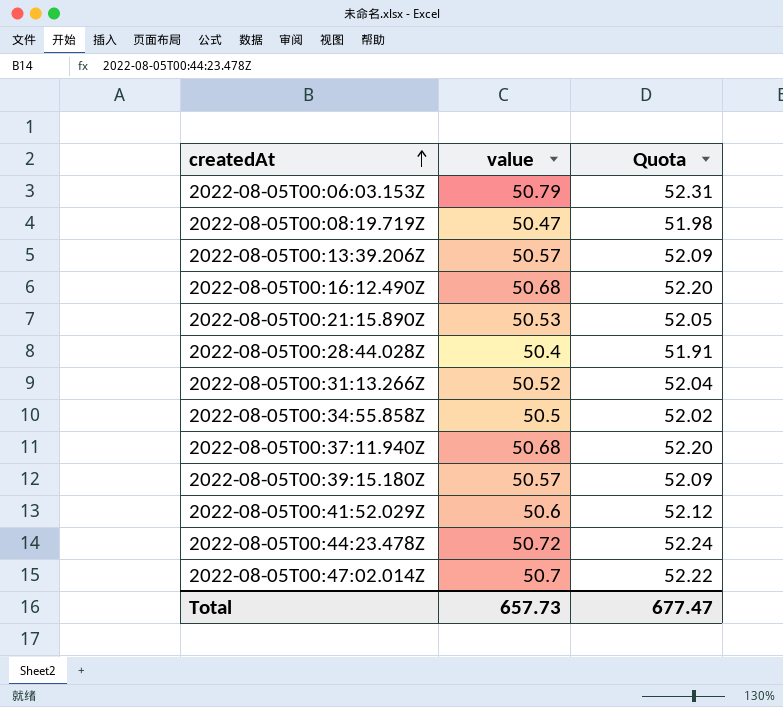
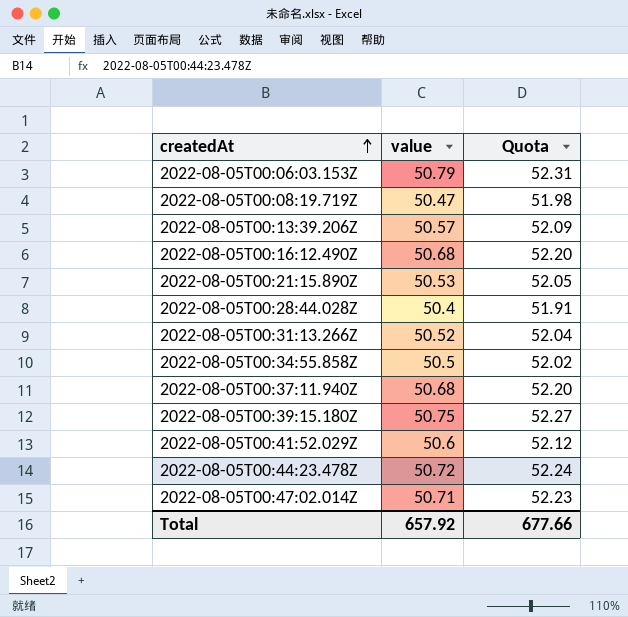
2022-08-05T00:39:15.180Z | value: 50.57 -> 50.75
2022-08-05T00:39:15.180Z | Quota: 52.09 -> 52.27
2022-08-05T00:47:02.014Z | value: 50.7 -> 50.71
2022-08-05T00:47:02.014Z | Quota: 52.22 -> 52.23
Total | value: 657.73 -> 657.92
Total | Quota: 677.47 -> 677.66

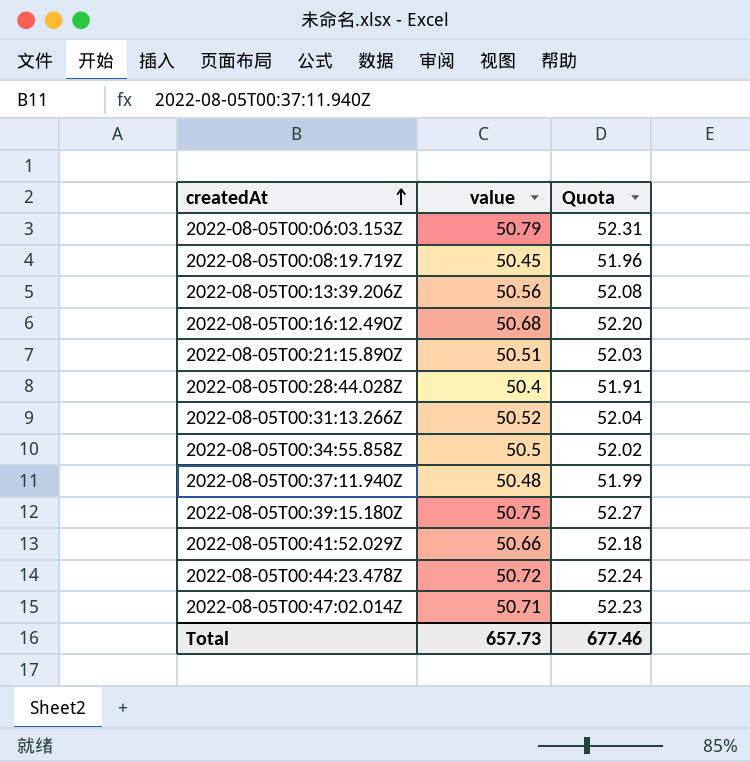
2022-08-05T00:08:19.719Z | value: 50.47 -> 50.45
2022-08-05T00:08:19.719Z | Quota: 51.98 -> 51.96
2022-08-05T00:13:39.206Z | value: 50.57 -> 50.56
2022-08-05T00:13:39.206Z | Quota: 52.09 -> 52.08
2022-08-05T00:21:15.890Z | value: 50.53 -> 50.51
2022-08-05T00:21:15.890Z | Quota: 52.05 -> 52.03
2022-08-05T00:37:11.940Z | value: 50.68 -> 50.48
2022-08-05T00:37:11.940Z | Quota: 52.20 -> 51.99
2022-08-05T00:41:52.029Z | value: 50.6 -> 50.66
2022-08-05T00:41:52.029Z | Quota: 52.12 -> 52.18
Total | value: 657.92 -> 657.73
Total | Quota: 677.66 -> 677.46

